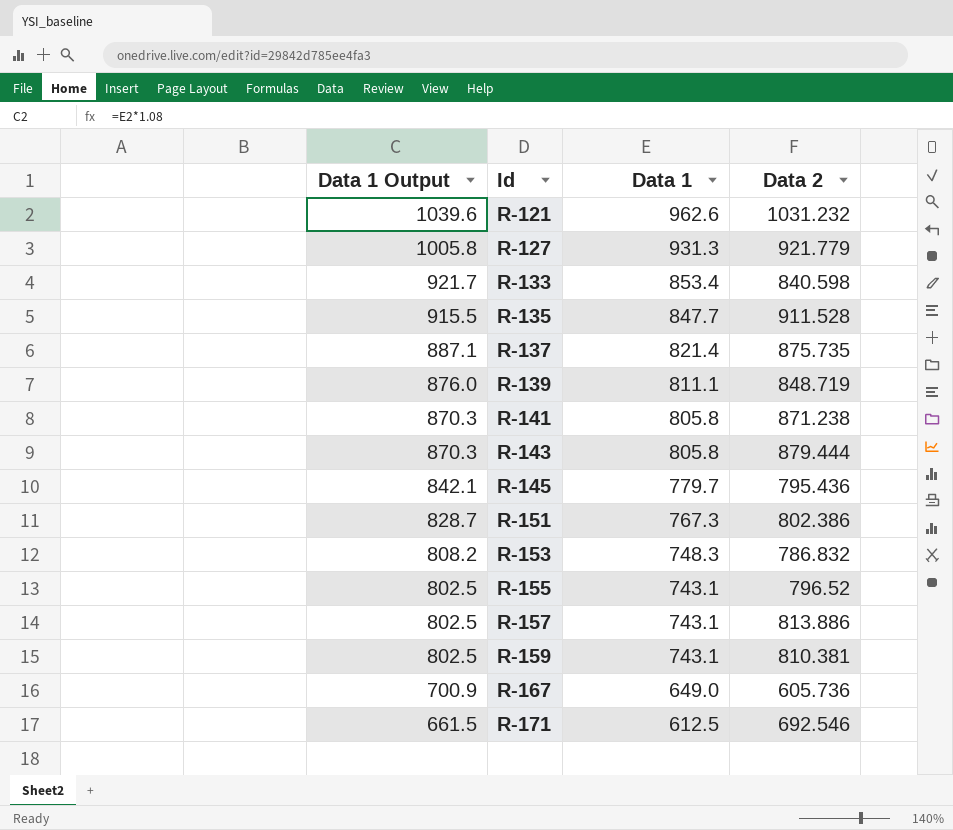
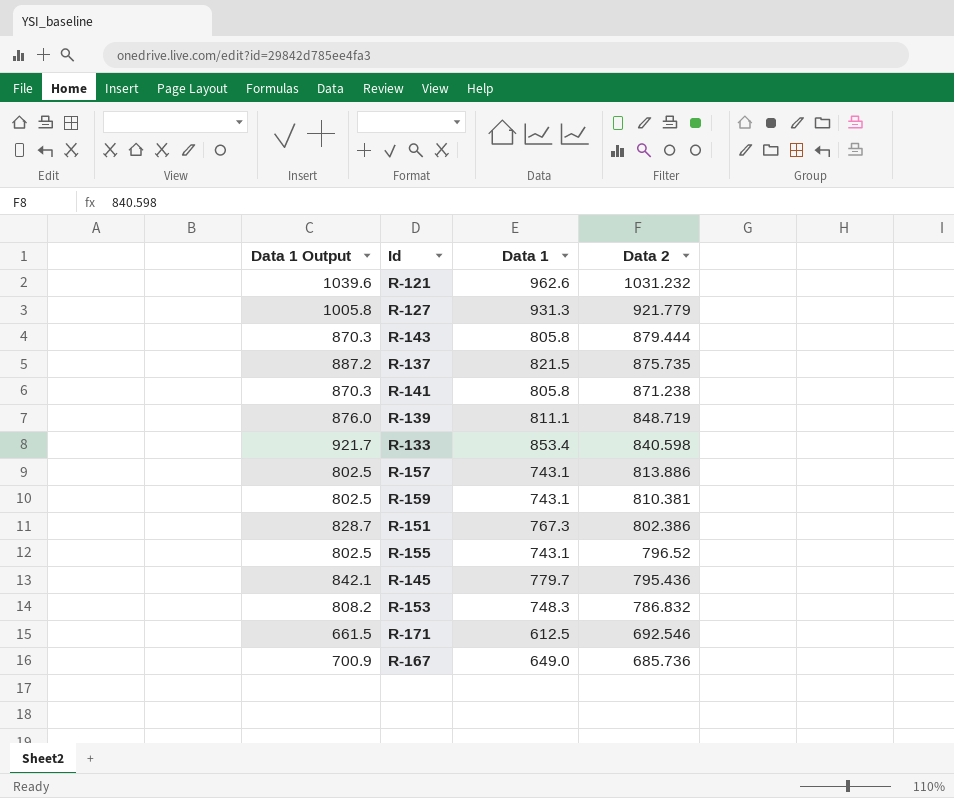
row order: Data 1 Output descending -> Data 2 descending
row R-135: 915.5 | 847.7 | 911.528 -> none
R-137 | Data 1 Output: 887.1 -> 887.2
R-137 | Data 1: 821.4 -> 821.5
R-167 | Data 2: 605.736 -> 685.736

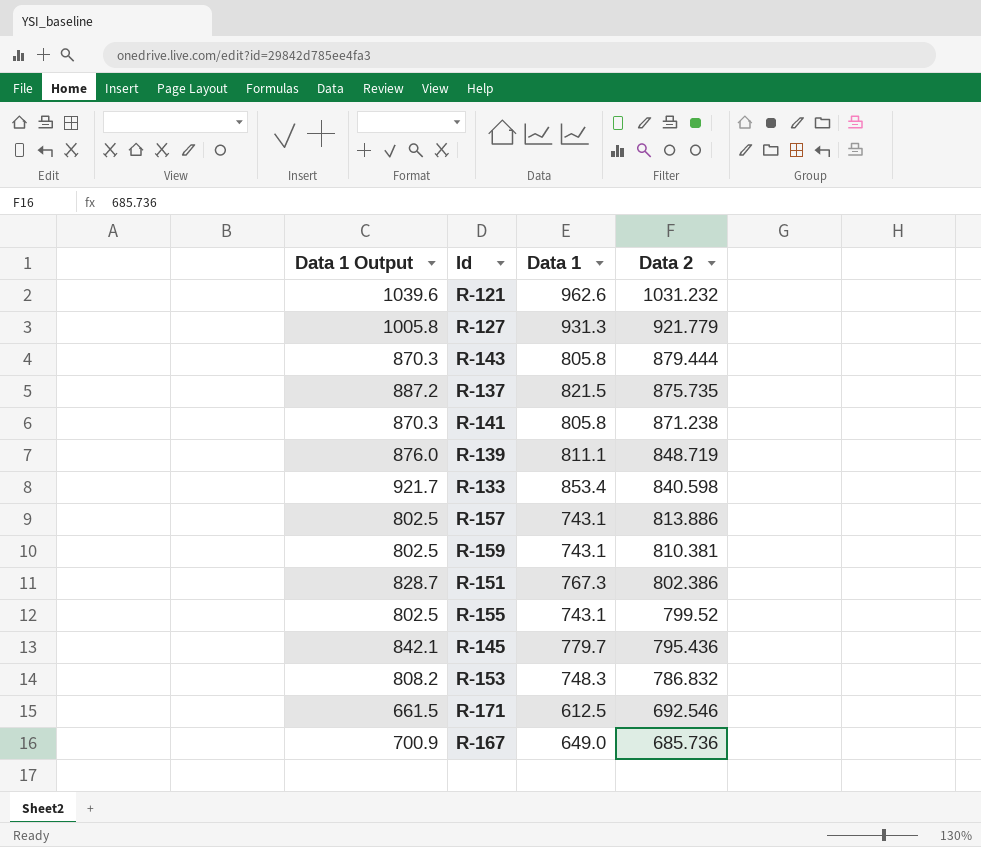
R-155 | Data 2: 796.52 -> 799.52

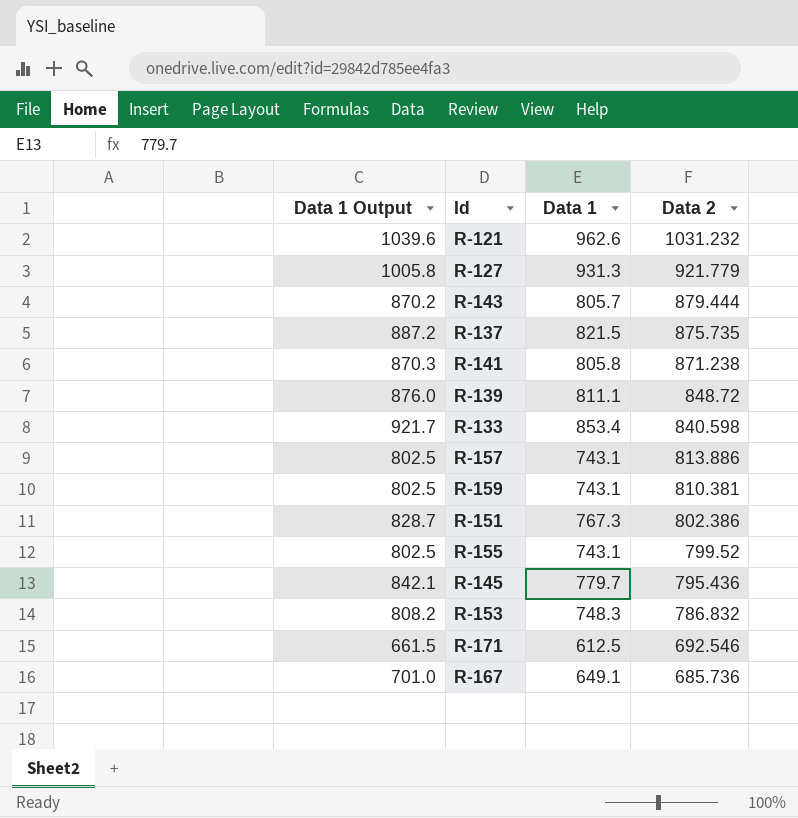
R-143 | Data 1 Output: 870.3 -> 870.2
R-143 | Data 1: 805.8 -> 805.7
R-139 | Data 2: 848.719 -> 848.72
R-167 | Data 1 Output: 700.9 -> 701.0
R-167 | Data 1: 649.0 -> 649.1

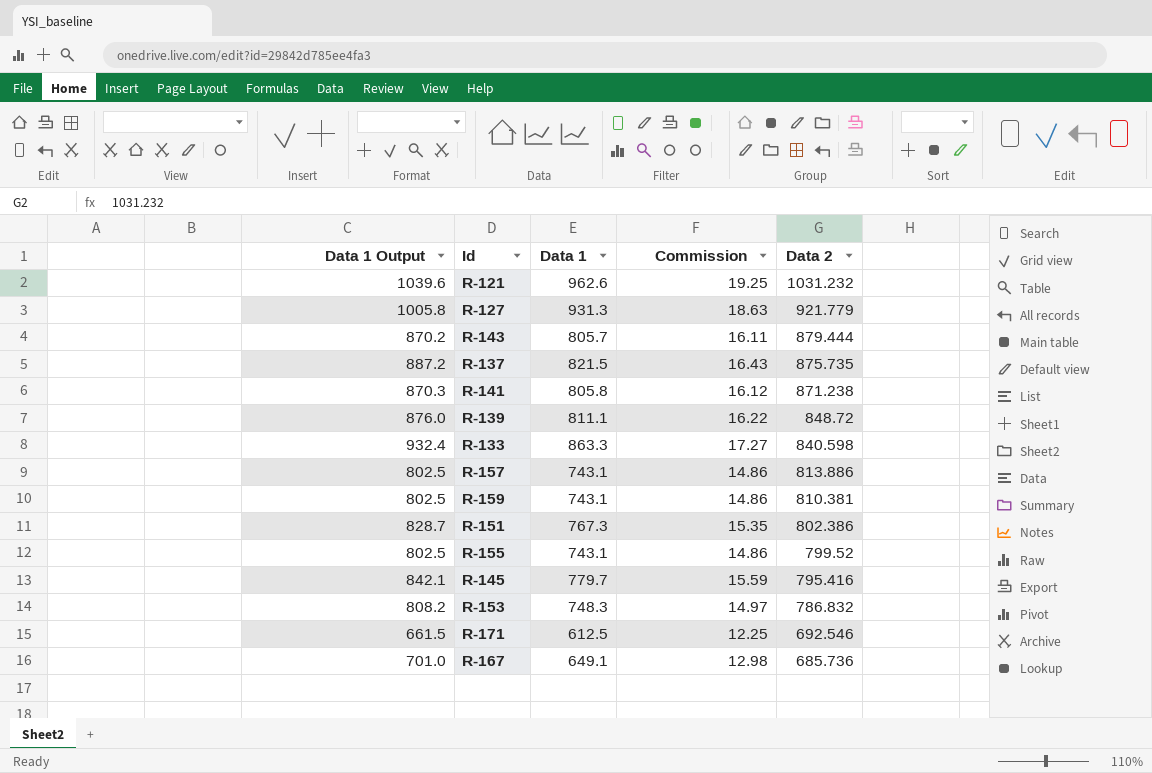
column Commission | formula: none -> [Data 1] * 0.02
R-133 | Data 1 Output: 921.7 -> 932.4
R-133 | Data 1: 853.4 -> 863.3
R-145 | Data 2: 795.436 -> 795.416

